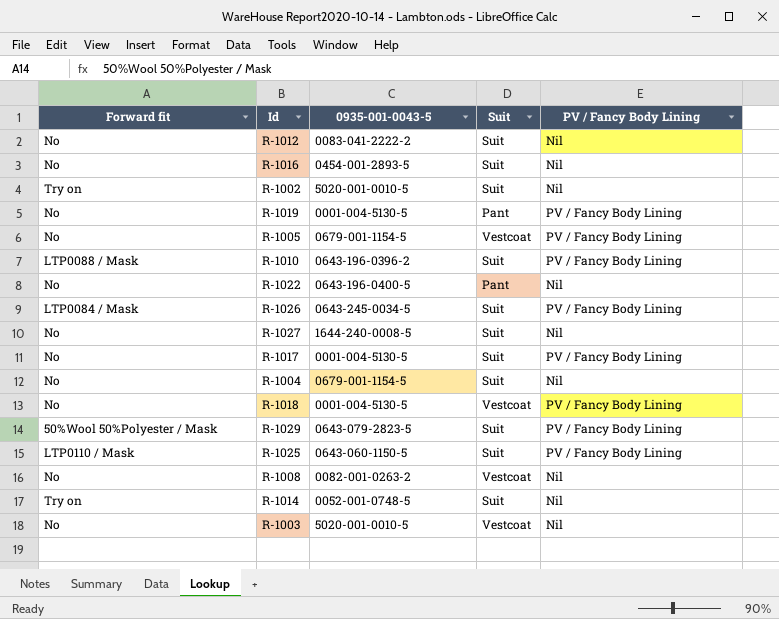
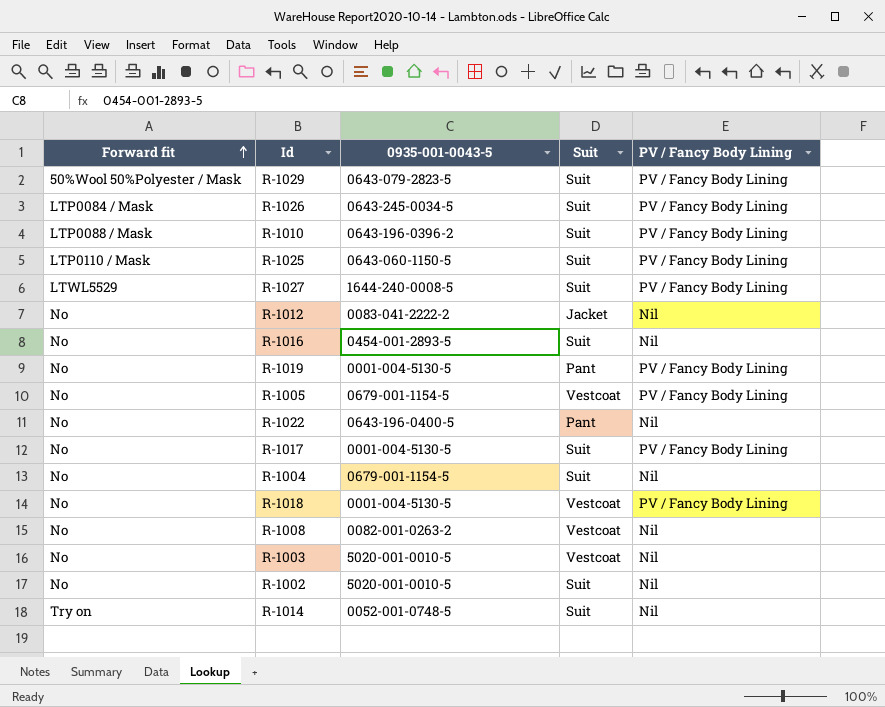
row order: none -> Forward fit ascending
R-1027 | Forward fit: No -> LTWL5529
R-1027 | PV / Fancy Body Lining: Nil -> PV / Fancy Body Lining
R-1012 | Suit: Suit -> Jacket
R-1002 | Forward fit: Try on -> No

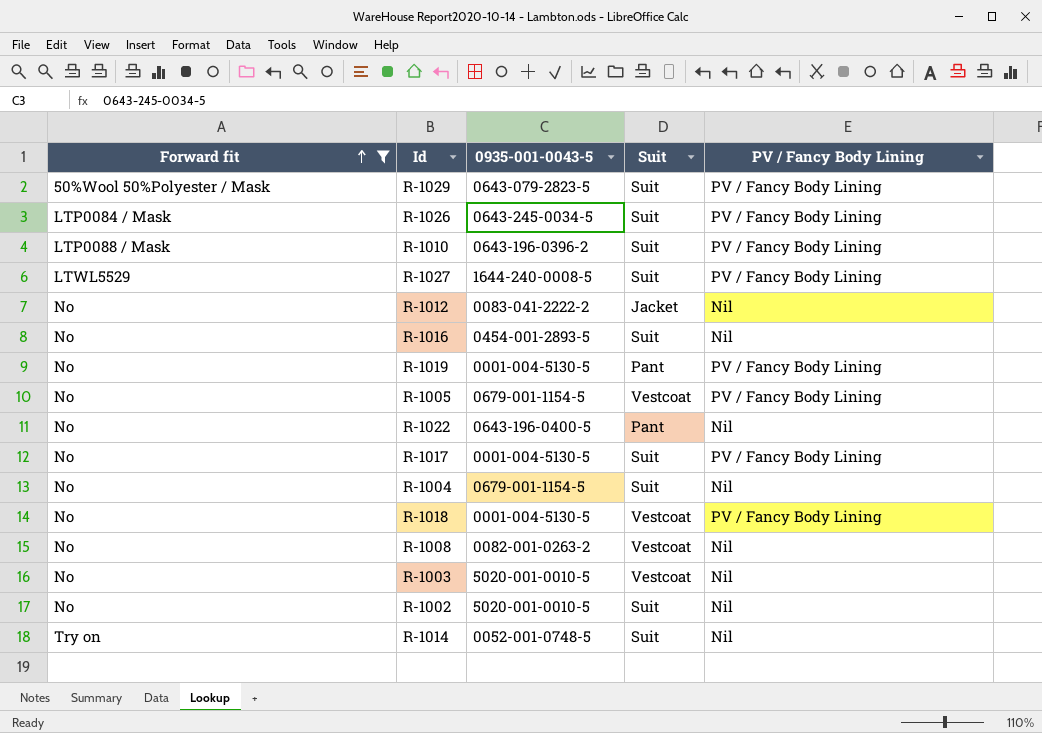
filter: none -> Forward fit != LTP0110 / Mask

